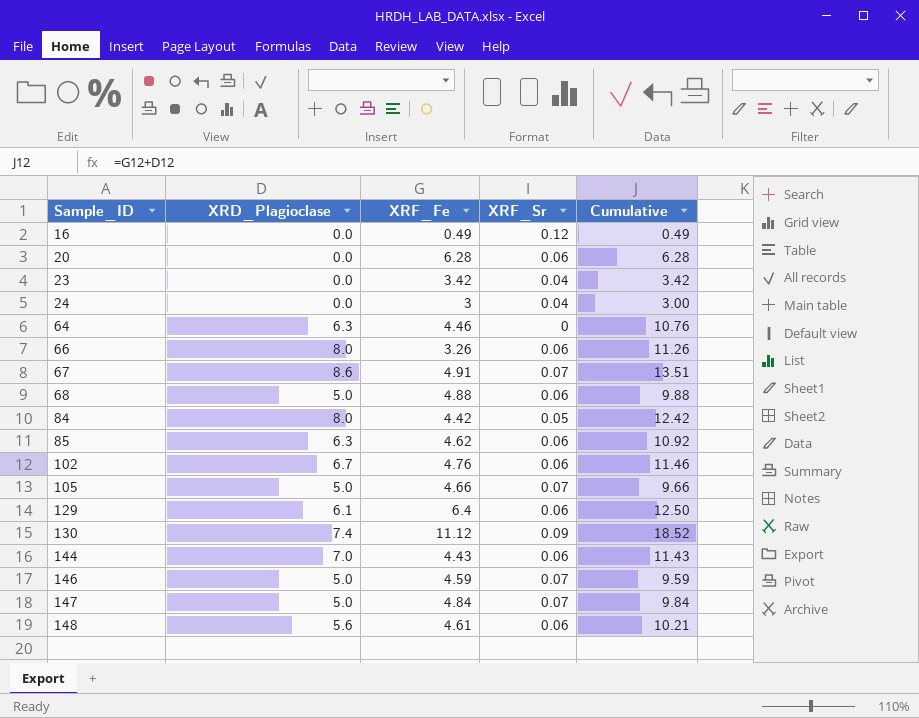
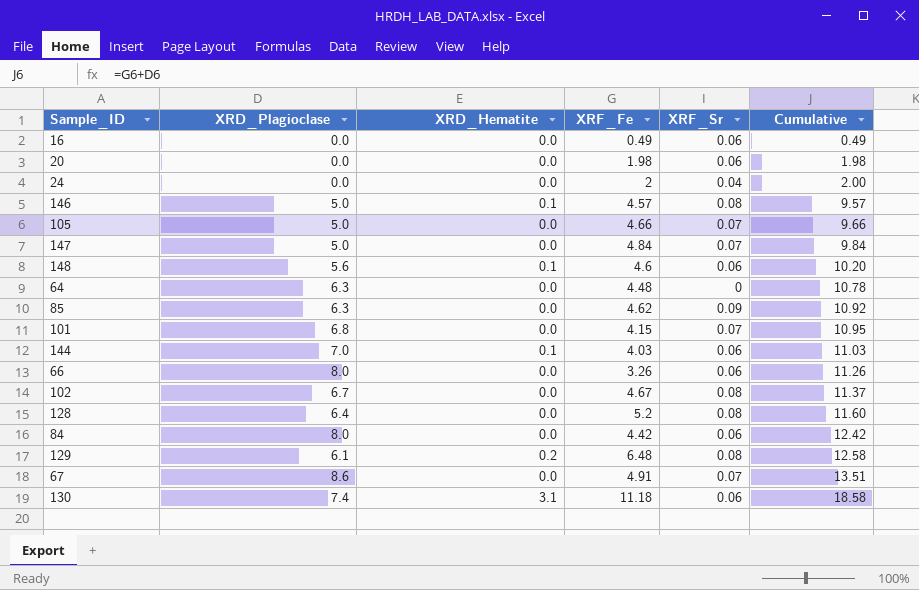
row order: Sample_ID ascending -> Cumulative ascending
column XRD_Hematite | position: none -> 3
row 23: 0.0 | 3.42 | 0.04 | 3.42 -> none
row 68: 5.0 | 4.88 | 0.06 | 9.88 -> none
16 | XRF_Sr: 0.12 -> 0.06
20 | XRF_Fe: 6.28 -> 1.98
20 | Cumulative: 6.28 -> 1.98
24 | XRF_Fe: 3 -> 2
24 | Cumulative: 3.00 -> 2.00
146 | XRF_Fe: 4.59 -> 4.57
146 | XRF_Sr: 0.07 -> 0.08
146 | Cumulative: 9.59 -> 9.57
148 | XRF_Fe: 4.61 -> 4.6
148 | Cumulative: 10.21 -> 10.20
64 | XRF_Fe: 4.46 -> 4.48
64 | Cumulative: 10.76 -> 10.78
85 | XRF_Sr: 0.06 -> 0.09
row 101: none -> 6.8 | 0.0 | 4.15 | 0.07 | 10.95
144 | XRF_Fe: 4.43 -> 4.03
144 | Cumulative: 11.43 -> 11.03
102 | XRF_Fe: 4.76 -> 4.67
102 | XRF_Sr: 0.06 -> 0.08
102 | Cumulative: 11.46 -> 11.37
row 128: none -> 6.4 | 0.0 | 5.2 | 0.08 | 11.60
84 | XRF_Sr: 0.05 -> 0.06
129 | XRF_Fe: 6.4 -> 6.48
129 | XRF_Sr: 0.06 -> 0.08
129 | Cumulative: 12.50 -> 12.58
130 | XRF_Fe: 11.12 -> 11.18
130 | XRF_Sr: 0.09 -> 0.06
130 | Cumulative: 18.52 -> 18.58

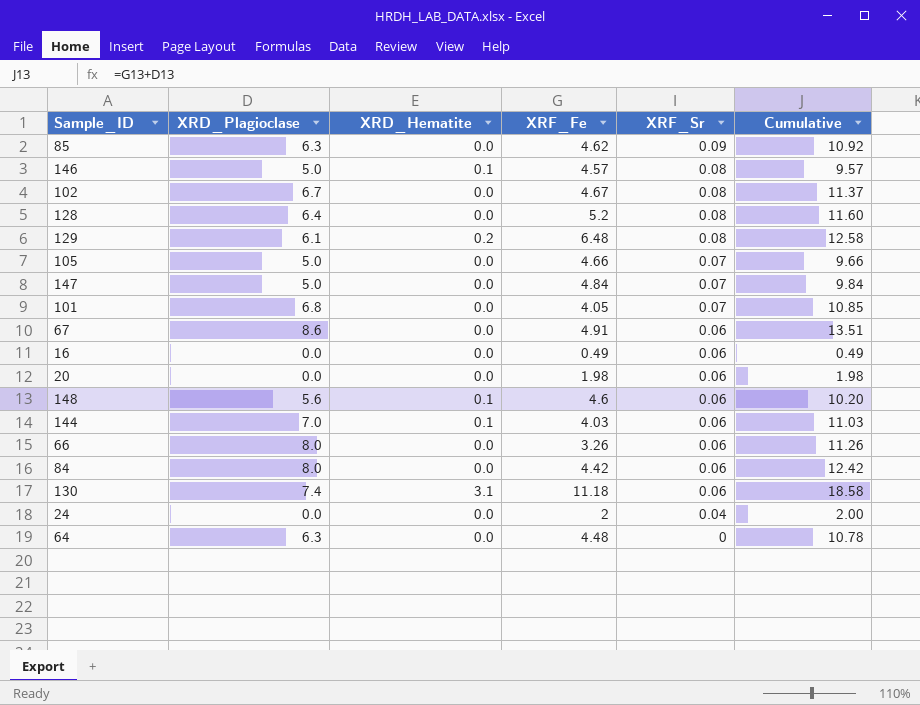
row order: Cumulative ascending -> XRF_Sr descending
101 | XRF_Fe: 4.15 -> 4.05
101 | Cumulative: 10.95 -> 10.85
67 | XRF_Sr: 0.07 -> 0.06

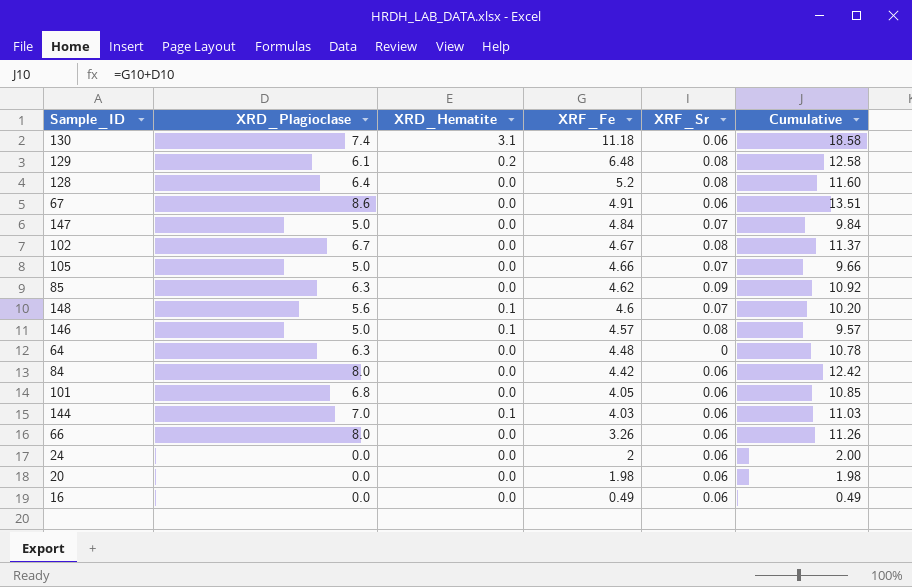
row order: XRF_Sr descending -> XRF_Fe descending
148 | XRF_Sr: 0.06 -> 0.07
101 | XRF_Sr: 0.07 -> 0.06
24 | XRF_Sr: 0.04 -> 0.06

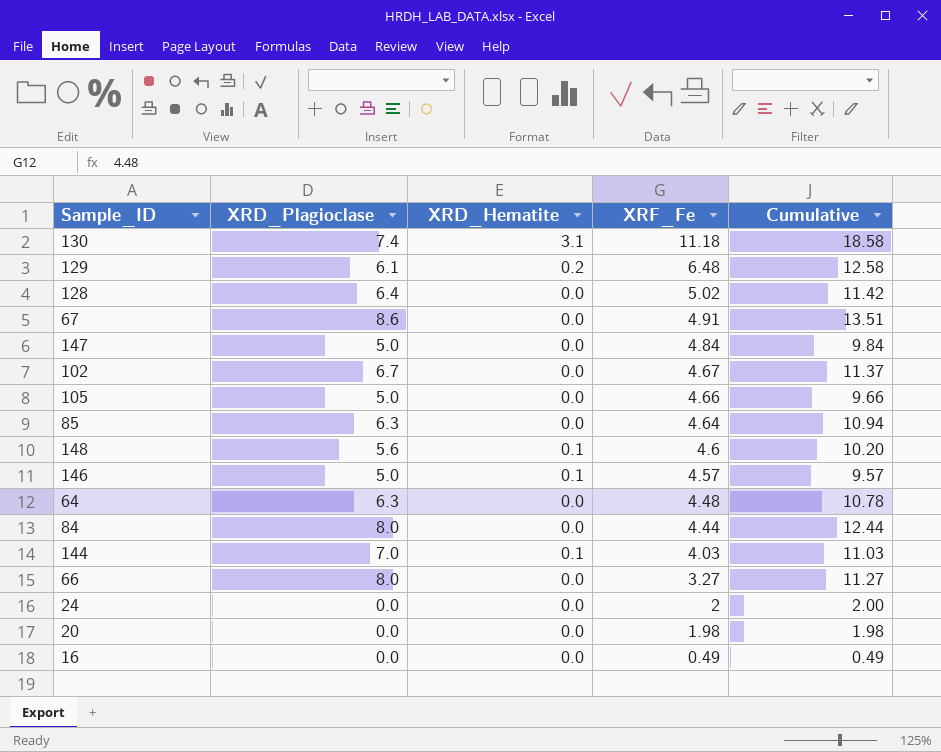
column XRF_Sr | position: 5 -> none
row 101: 6.8 | 0.0 | 4.05 | 0.06 | 10.85 -> none
128 | XRF_Fe: 5.2 -> 5.02
128 | Cumulative: 11.60 -> 11.42
85 | XRF_Fe: 4.62 -> 4.64
85 | Cumulative: 10.92 -> 10.94
84 | XRF_Fe: 4.42 -> 4.44
84 | Cumulative: 12.42 -> 12.44
66 | XRF_Fe: 3.26 -> 3.27
66 | Cumulative: 11.26 -> 11.27

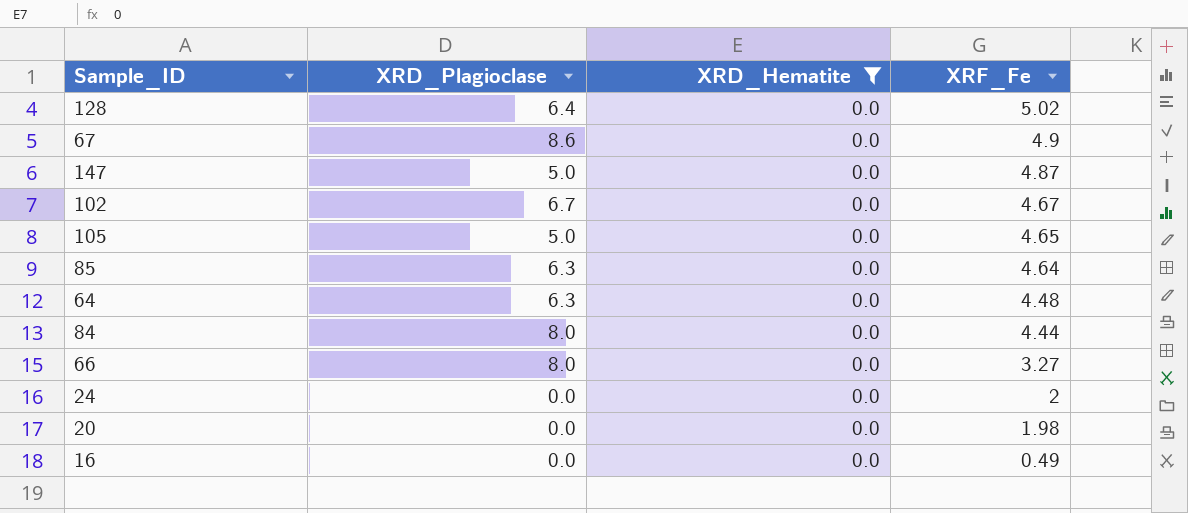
filter: none -> XRD_Hematite = 0.0
column Cumulative | formula: [XRD_Plagioclase] + [XRF_Fe] -> none
67 | XRF_Fe: 4.91 -> 4.9
147 | XRF_Fe: 4.84 -> 4.87
105 | XRF_Fe: 4.66 -> 4.65

